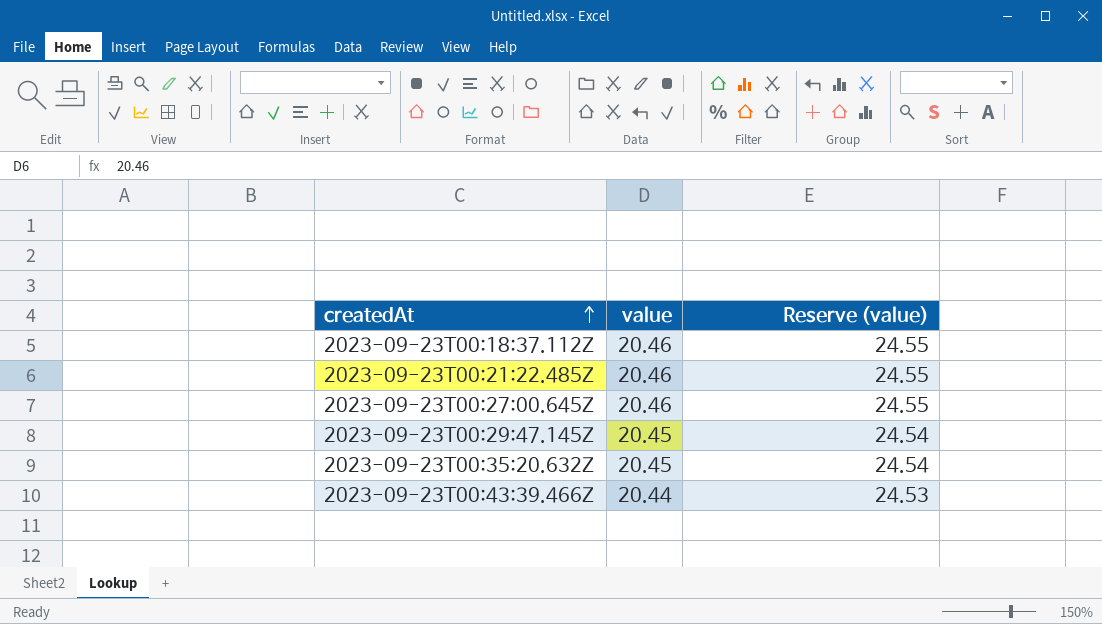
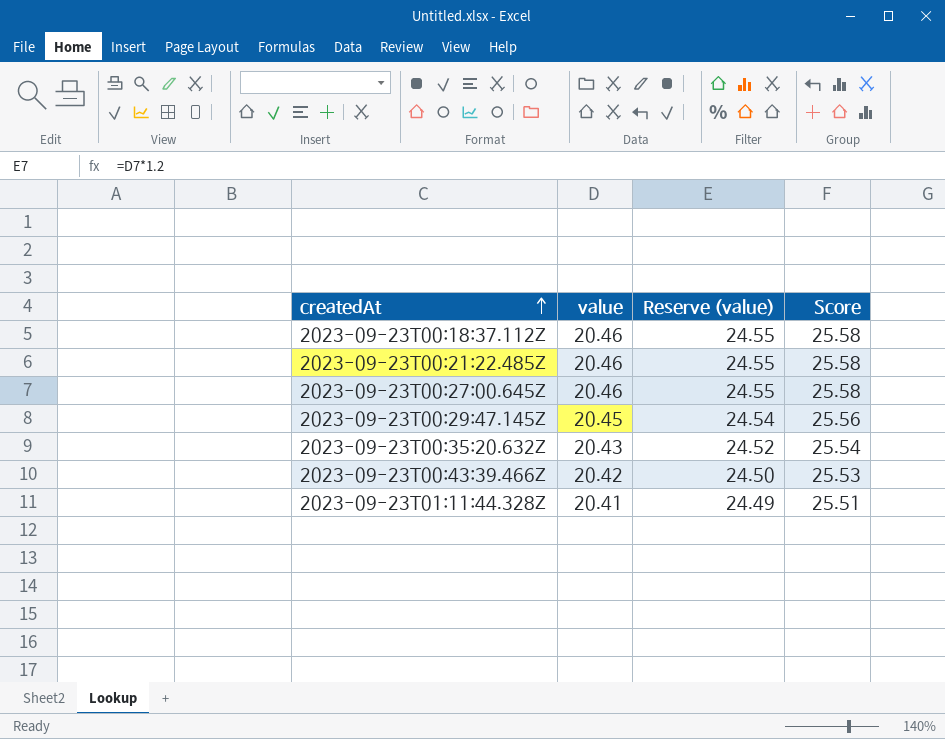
column Score | formula: none -> [value] * 1.25
2023-09-23T00:35:20.632Z | value: 20.45 -> 20.43
2023-09-23T00:35:20.632Z | Reserve (value): 24.54 -> 24.52
2023-09-23T00:43:39.466Z | value: 20.44 -> 20.42
2023-09-23T00:43:39.466Z | Reserve (value): 24.53 -> 24.50
row 2023-09-23T01:11:44.328Z: none -> 20.41 | 24.49 | 25.51

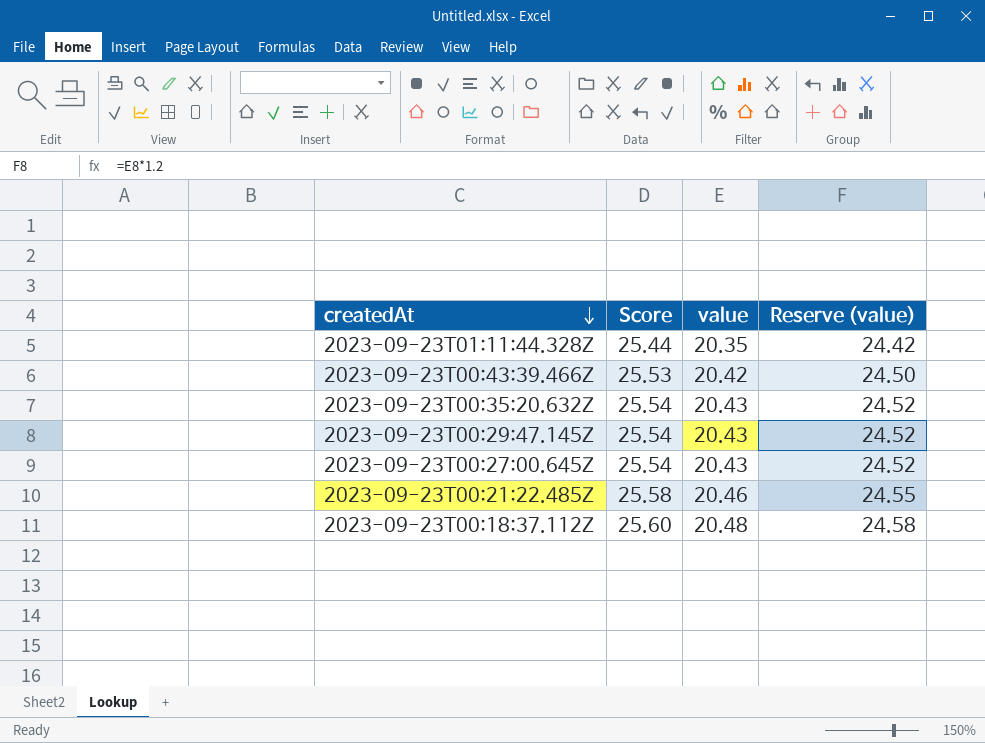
row order: createdAt ascending -> createdAt descending
column Score | position: 4 -> 2
2023-09-23T01:11:44.328Z | Score: 25.51 -> 25.44
2023-09-23T01:11:44.328Z | value: 20.41 -> 20.35
2023-09-23T01:11:44.328Z | Reserve (value): 24.49 -> 24.42
2023-09-23T00:29:47.145Z | Score: 25.56 -> 25.54
2023-09-23T00:29:47.145Z | value: 20.45 -> 20.43
2023-09-23T00:29:47.145Z | Reserve (value): 24.54 -> 24.52
2023-09-23T00:27:00.645Z | Score: 25.58 -> 25.54
2023-09-23T00:27:00.645Z | value: 20.46 -> 20.43
2023-09-23T00:27:00.645Z | Reserve (value): 24.55 -> 24.52
2023-09-23T00:18:37.112Z | Score: 25.58 -> 25.60
2023-09-23T00:18:37.112Z | value: 20.46 -> 20.48
2023-09-23T00:18:37.112Z | Reserve (value): 24.55 -> 24.58

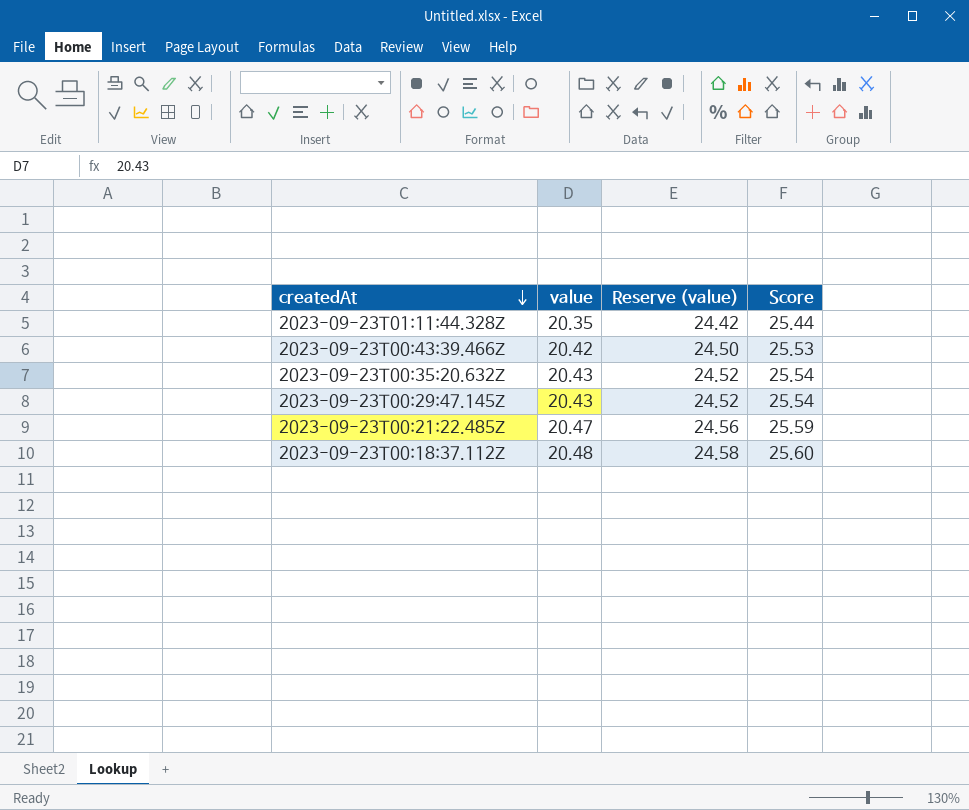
column Score | position: 2 -> 4
row 2023-09-23T00:27:00.645Z: 25.54 | 20.43 | 24.52 -> none
2023-09-23T00:21:22.485Z | value: 20.46 -> 20.47
2023-09-23T00:21:22.485Z | Reserve (value): 24.55 -> 24.56
2023-09-23T00:21:22.485Z | Score: 25.58 -> 25.59

